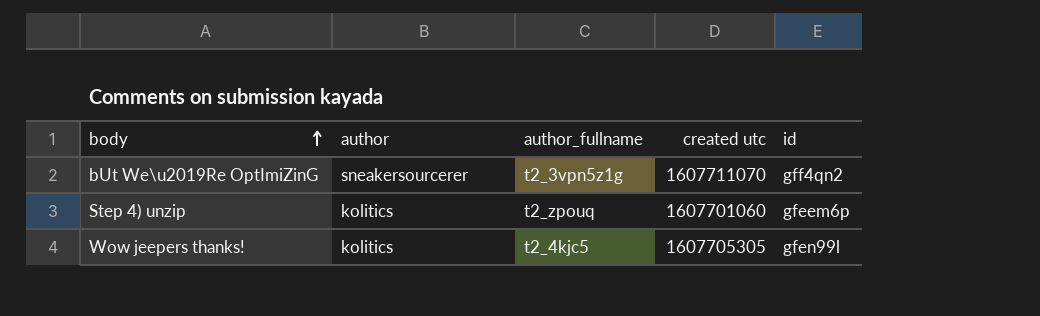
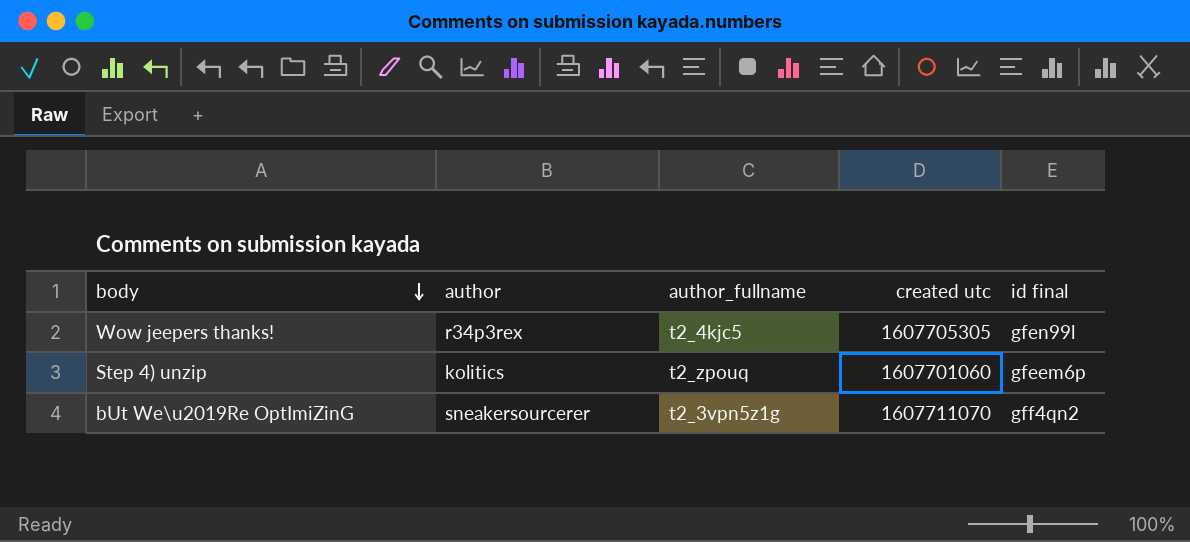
row order: body ascending -> body descending
column name: id -> id final
Wow jeepers thanks! | author: kolitics -> r34p3rex

